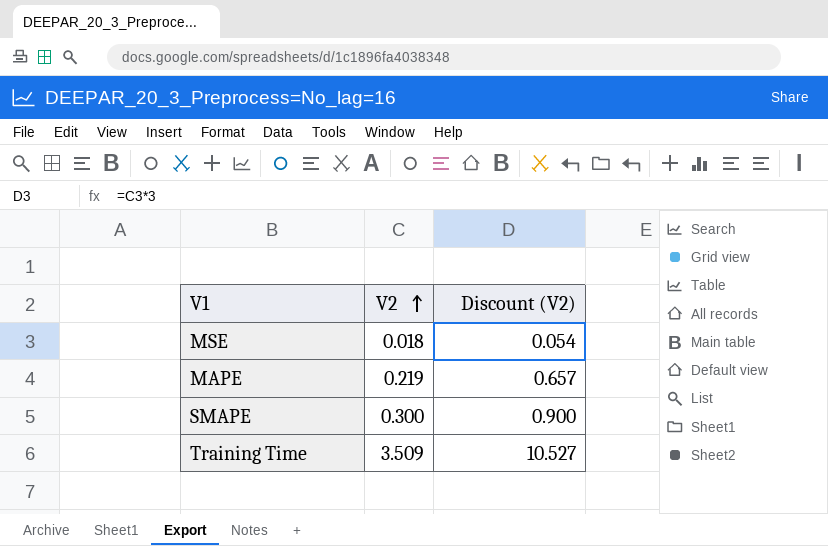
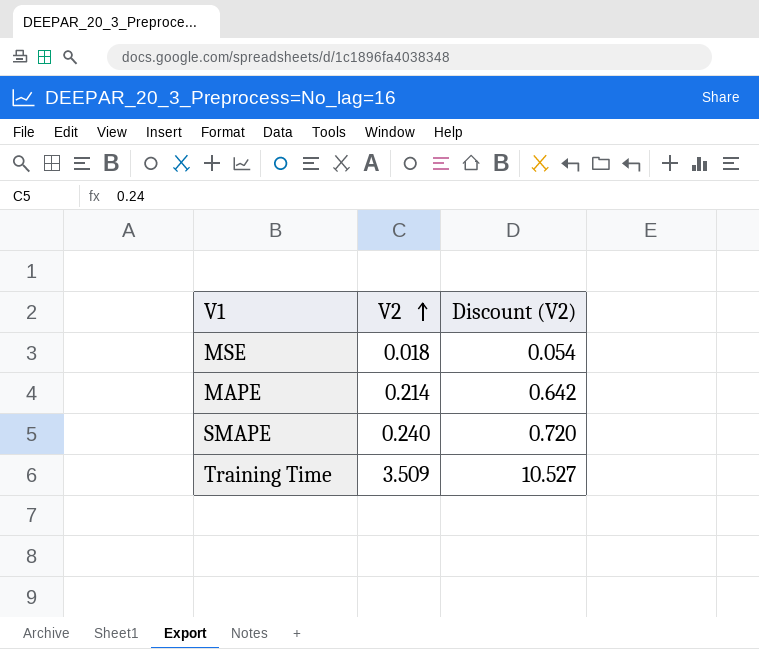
MAPE | V2: 0.219 -> 0.214
MAPE | Discount (V2): 0.657 -> 0.642
SMAPE | V2: 0.300 -> 0.240
SMAPE | Discount (V2): 0.900 -> 0.720

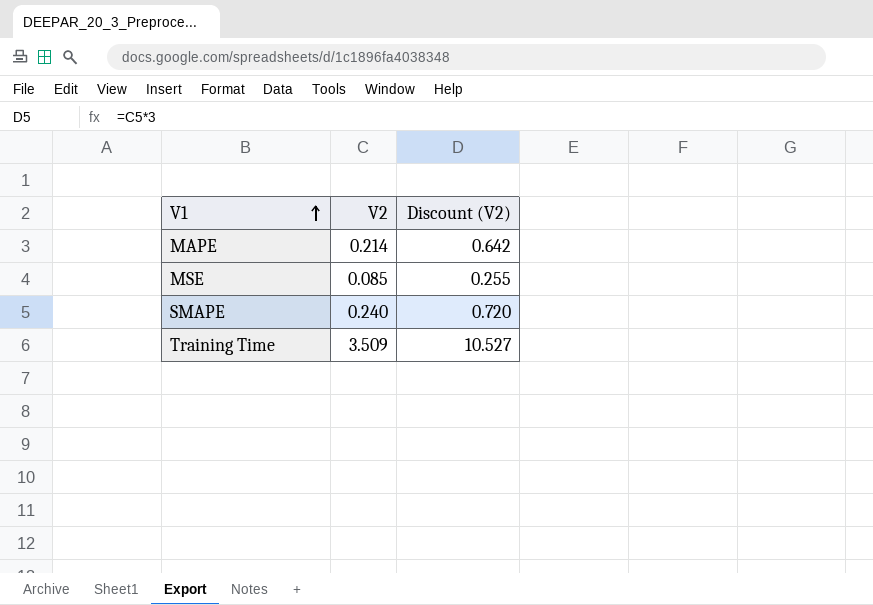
row order: V2 ascending -> V1 ascending
MSE | V2: 0.018 -> 0.085
MSE | Discount (V2): 0.054 -> 0.255

